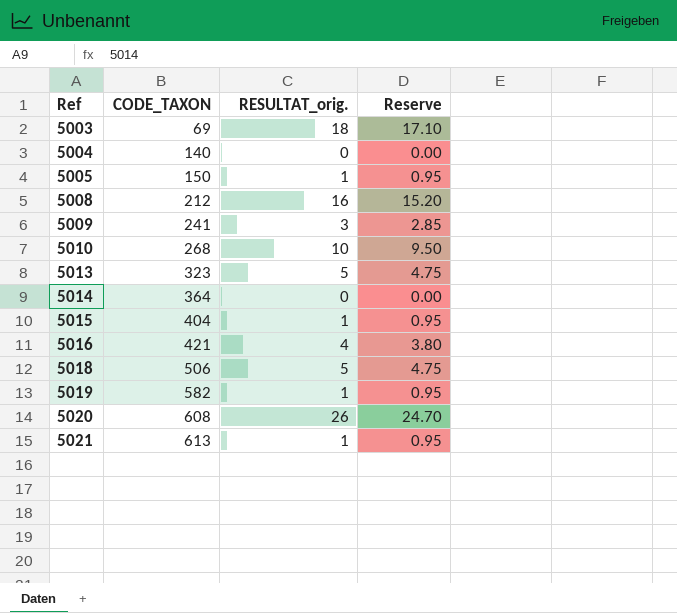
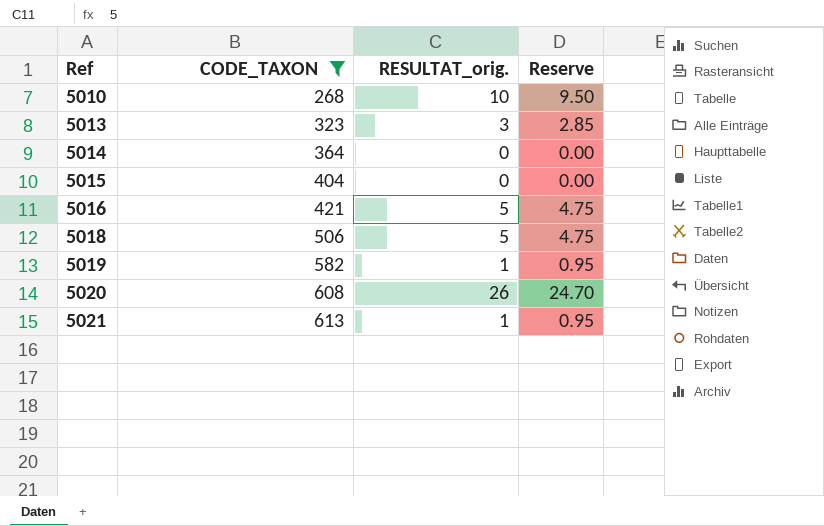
filter: none -> CODE_TAXON >= 268
5013 | RESULTAT_orig.: 5 -> 3
5013 | Reserve: 4.75 -> 2.85
5015 | RESULTAT_orig.: 1 -> 0
5015 | Reserve: 0.95 -> 0.00
5016 | RESULTAT_orig.: 4 -> 5
5016 | Reserve: 3.80 -> 4.75

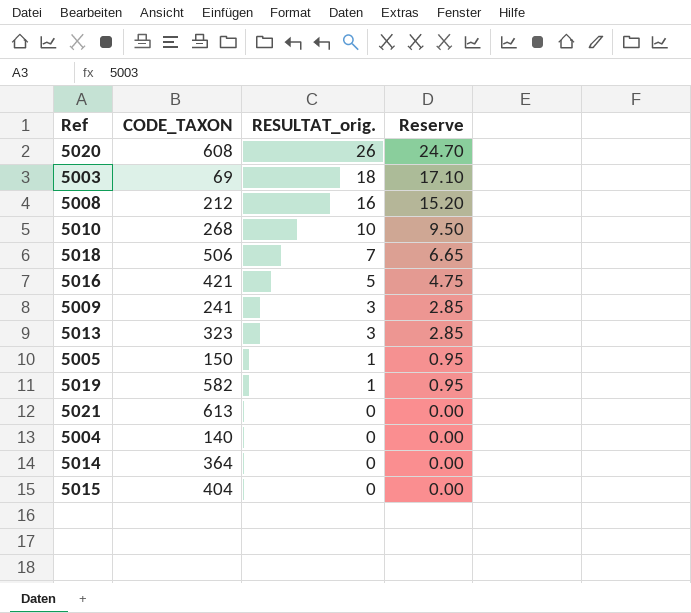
filter: CODE_TAXON >= 268 -> none
row order: Ref ascending -> RESULTAT_orig. descending
5018 | RESULTAT_orig.: 5 -> 7
5018 | Reserve: 4.75 -> 6.65
5021 | RESULTAT_orig.: 1 -> 0
5021 | Reserve: 0.95 -> 0.00

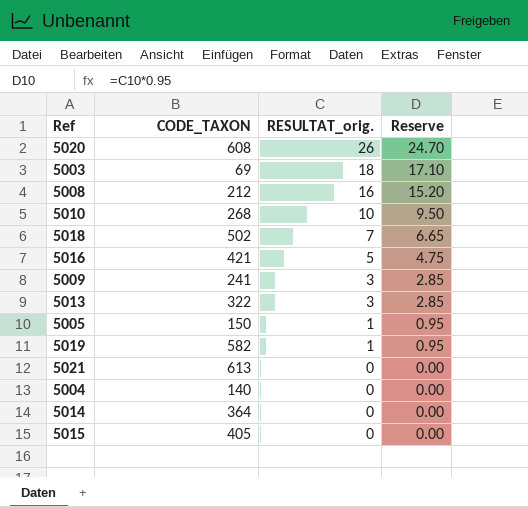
5018 | CODE_TAXON: 506 -> 502
5013 | CODE_TAXON: 323 -> 322
5015 | CODE_TAXON: 404 -> 405

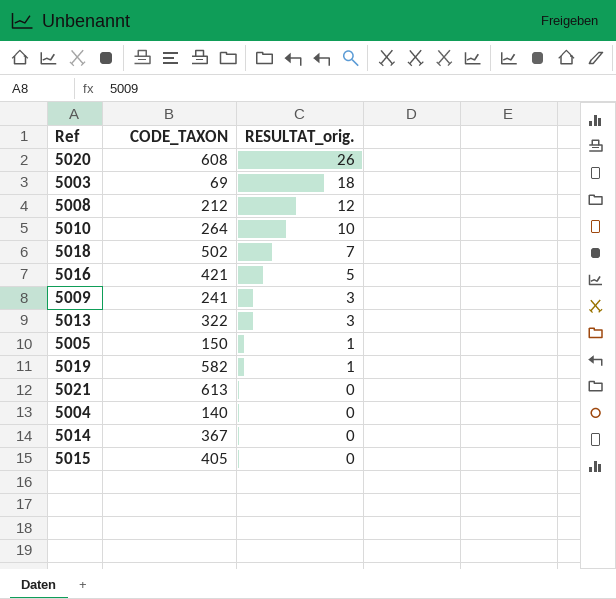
column Reserve | formula: [RESULTAT_orig.] * 0.95 -> none
5008 | RESULTAT_orig.: 16 -> 12
5010 | CODE_TAXON: 268 -> 264
5014 | CODE_TAXON: 364 -> 367

